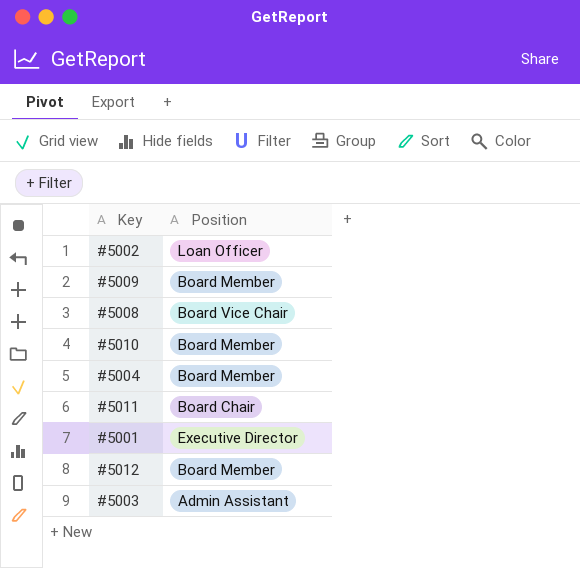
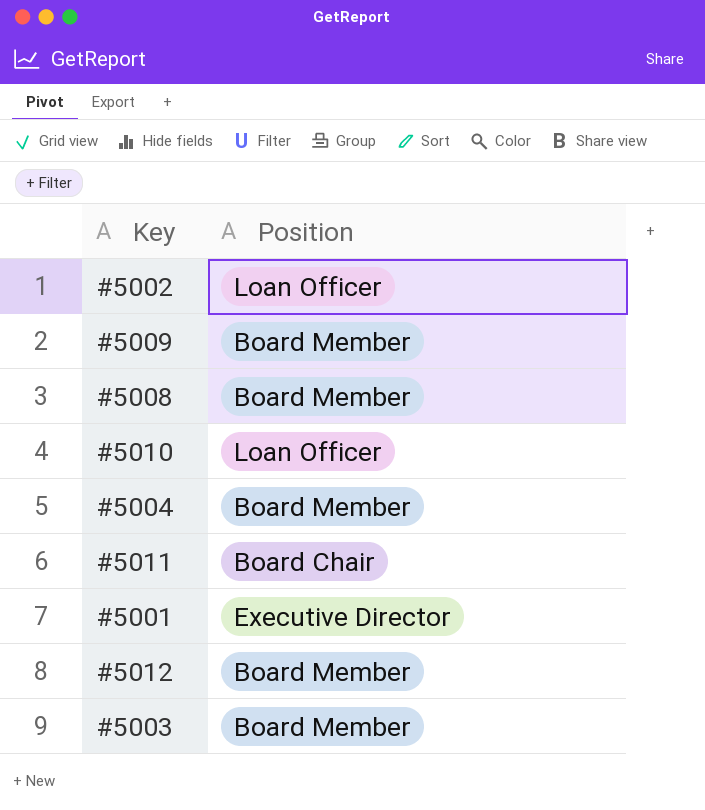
#5008 | Position: Board Vice Chair -> Board Member
#5010 | Position: Board Member -> Loan Officer
#5003 | Position: Admin Assistant -> Board Member

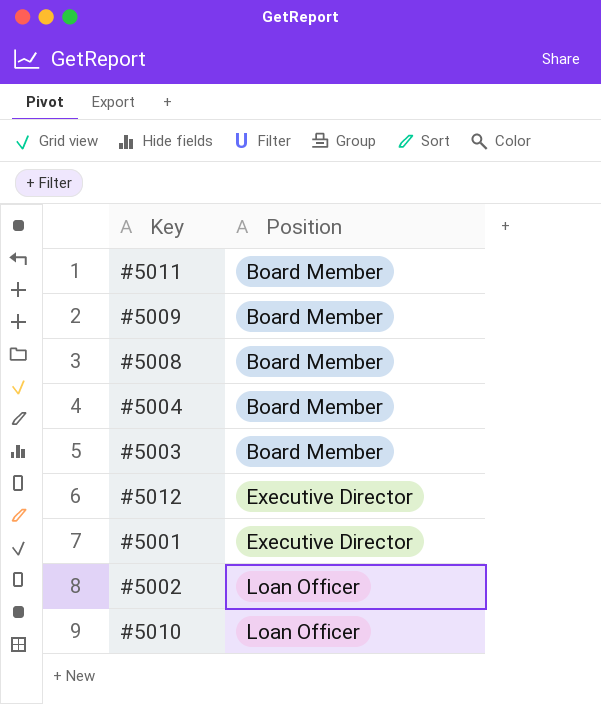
row order: none -> Position ascending
#5011 | Position: Board Chair -> Board Member
#5012 | Position: Board Member -> Executive Director

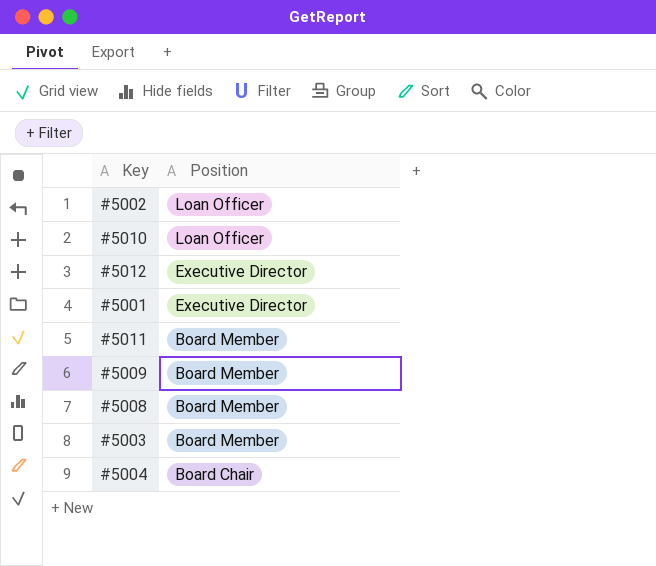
row order: Position ascending -> Position descending
#5004 | Position: Board Member -> Board Chair

